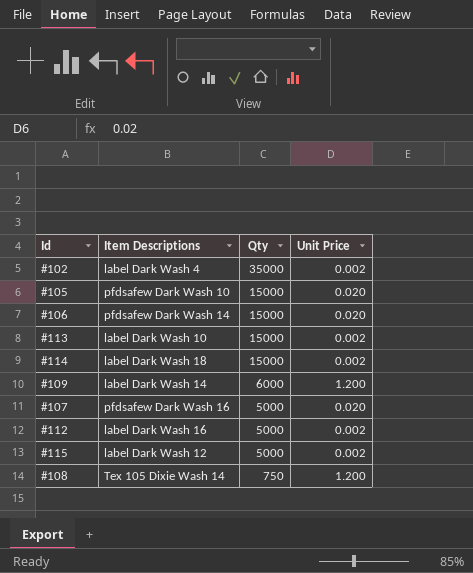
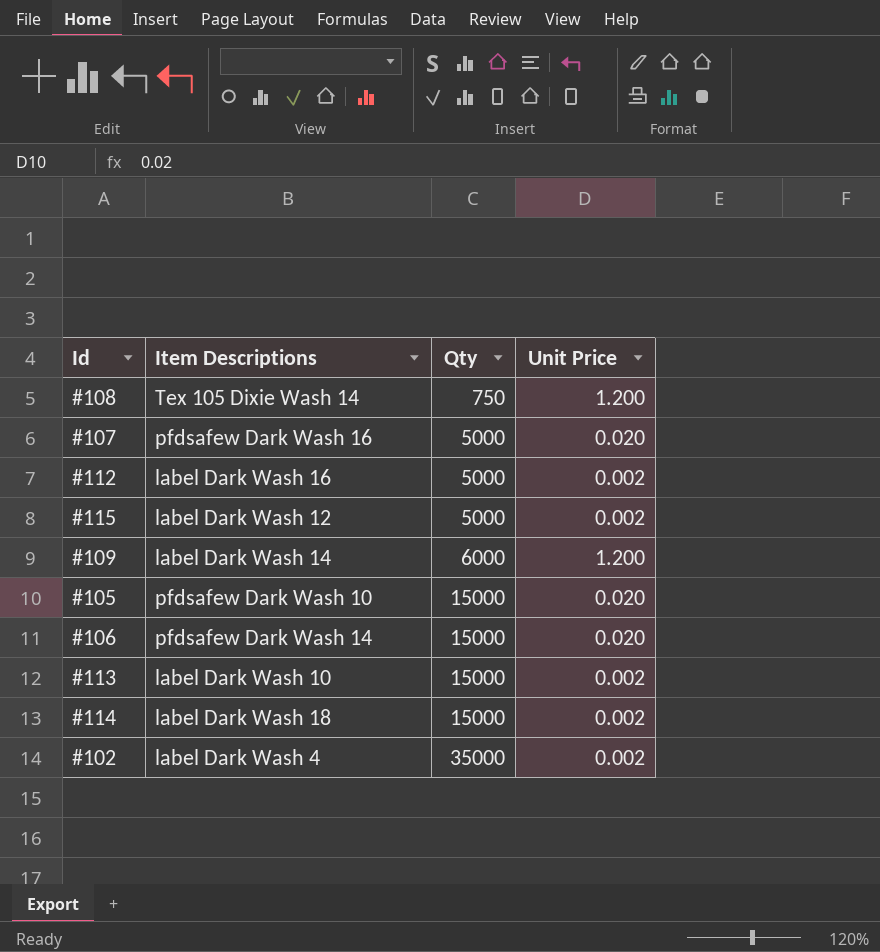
row order: Qty descending -> Qty ascending

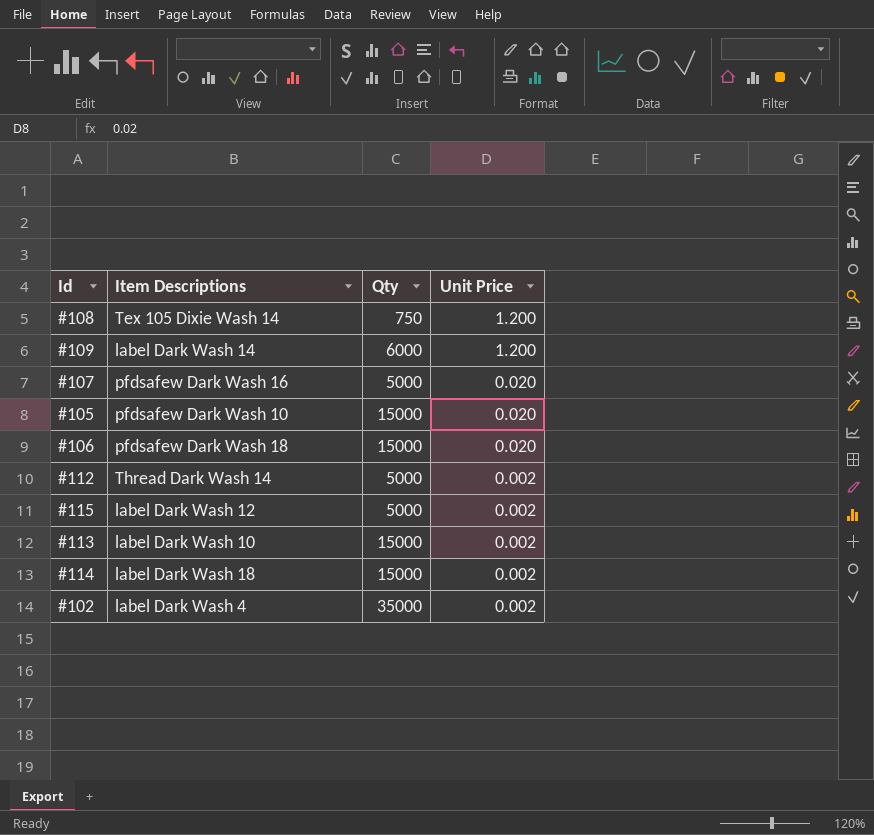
row order: Qty ascending -> Unit Price descending
#106 | Item Descriptions: pfdsafew Dark Wash 14 -> pfdsafew Dark Wash 18
#112 | Item Descriptions: label Dark Wash 16 -> Thread Dark Wash 14

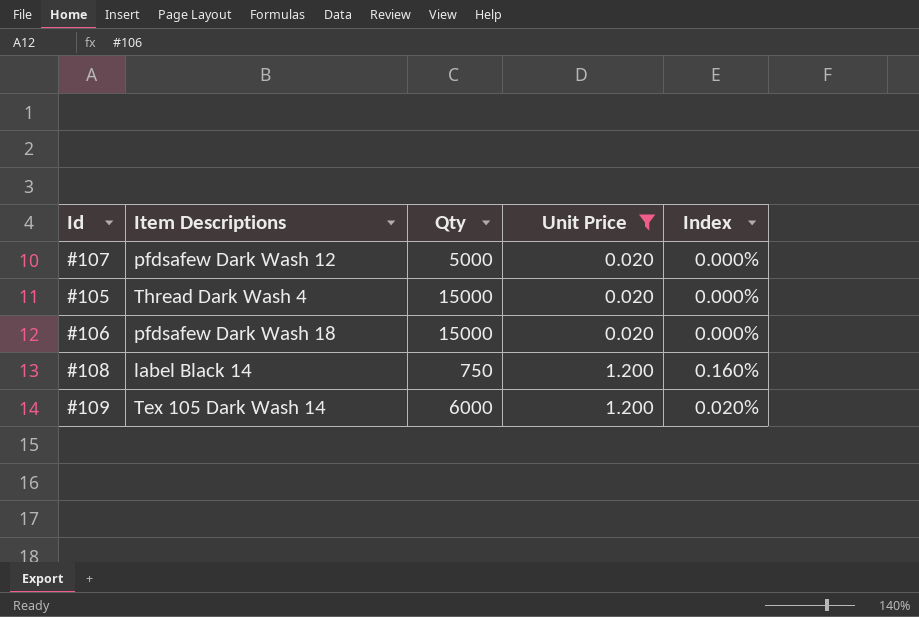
filter: none -> Unit Price != 0.002
row order: Unit Price descending -> Unit Price ascending
column Index | formula: none -> [Unit Price] / [Qty]
#107 | Item Descriptions: pfdsafew Dark Wash 16 -> pfdsafew Dark Wash 12
#105 | Item Descriptions: pfdsafew Dark Wash 10 -> Thread Dark Wash 4
#108 | Item Descriptions: Tex 105 Dixie Wash 14 -> label Black 14
#109 | Item Descriptions: label Dark Wash 14 -> Tex 105 Dark Wash 14

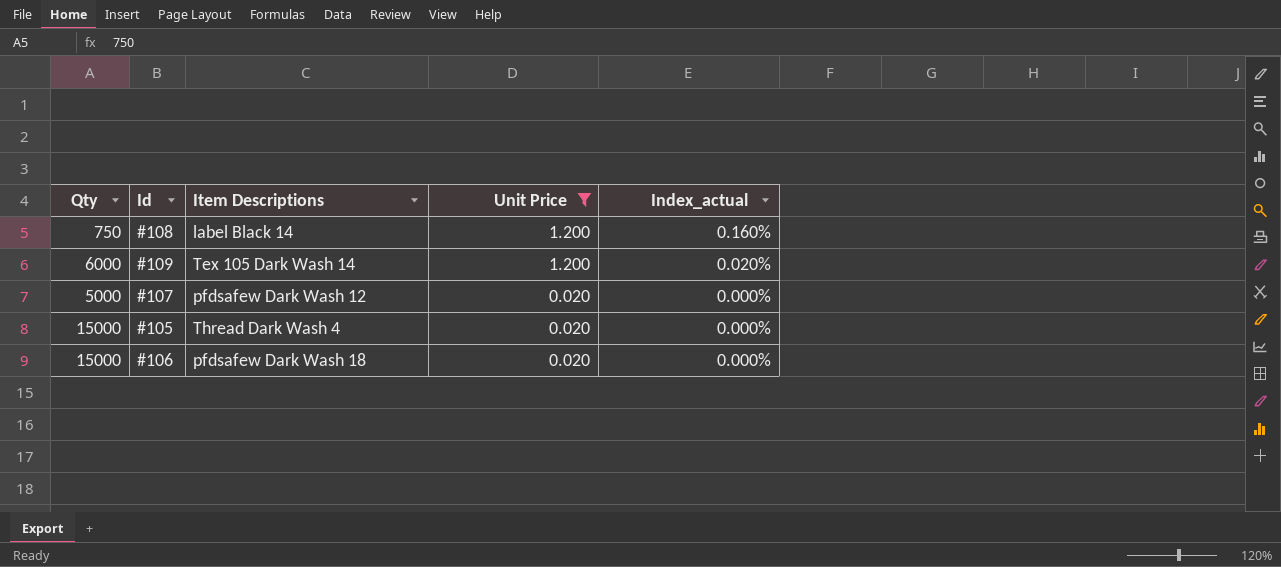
row order: Unit Price ascending -> Unit Price descending
column Qty | position: 3 -> 1
column name: Index -> Index_actual

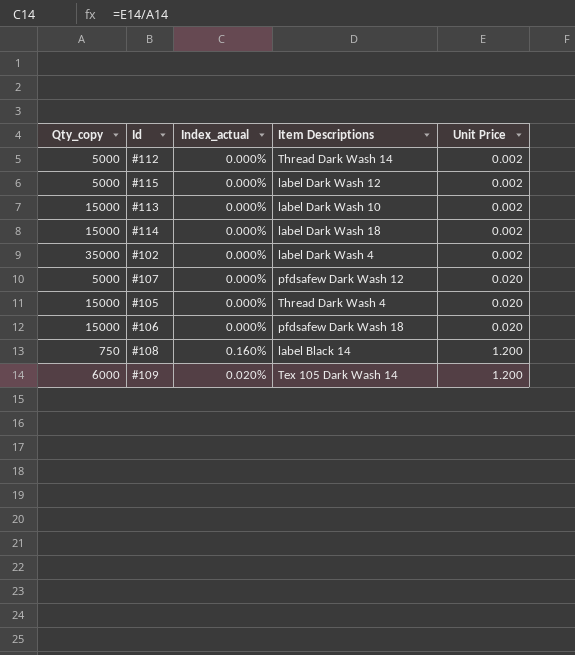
filter: Unit Price != 0.002 -> none
row order: Unit Price descending -> Unit Price ascending
column name: Qty -> Qty_copy
column Index_actual | position: 5 -> 3

